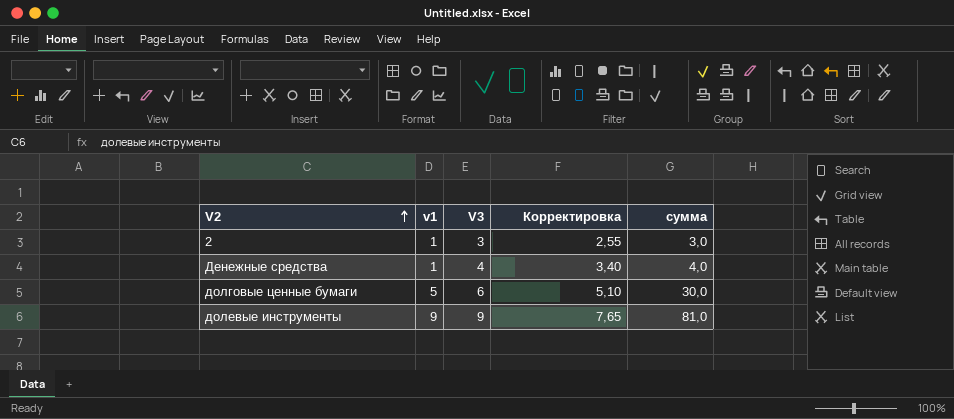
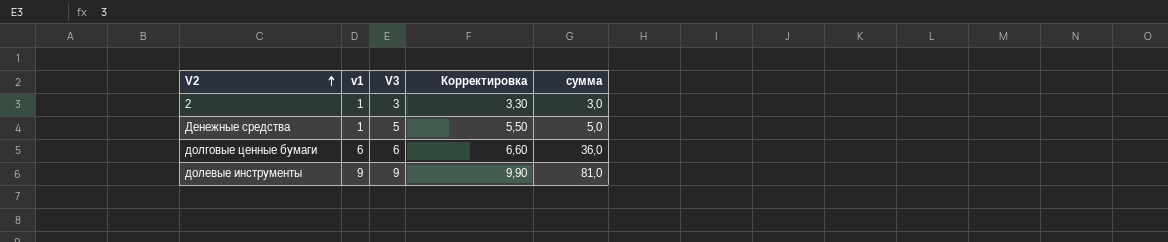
column Корректировка | formula: [V3] * 0,85 -> [V3] * 1,1
Денежные средства | V3: 4 -> 5
Денежные средства | сумма: 4,0 -> 5,0
долговые ценные бумаги | v1: 5 -> 6
долговые ценные бумаги | сумма: 30,0 -> 36,0

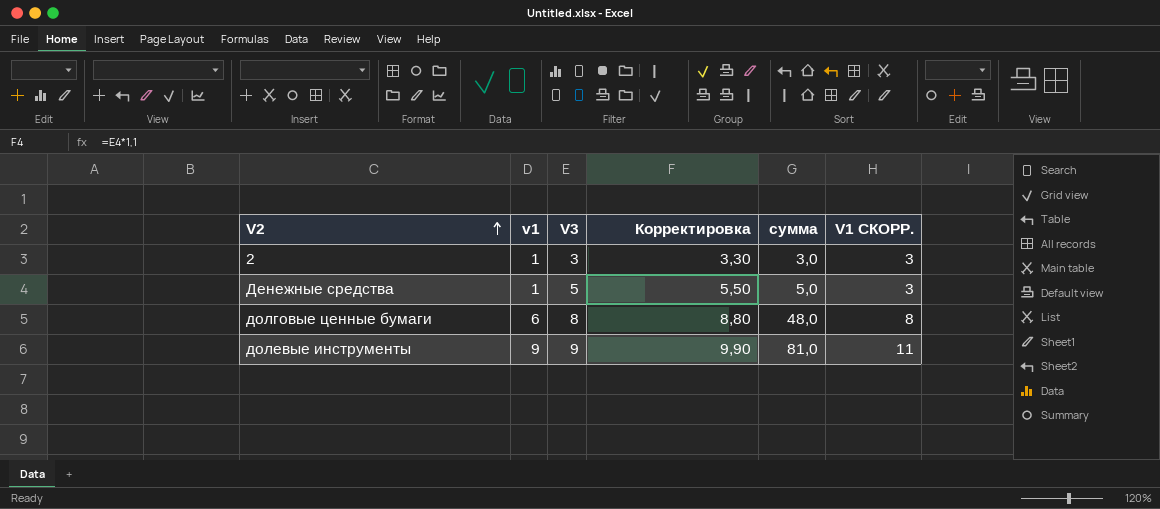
column V1 СКОРР. | formula: none -> [v1] + 2
долговые ценные бумаги | V3: 6 -> 8
долговые ценные бумаги | Корректировка: 6,60 -> 8,80
долговые ценные бумаги | сумма: 36,0 -> 48,0

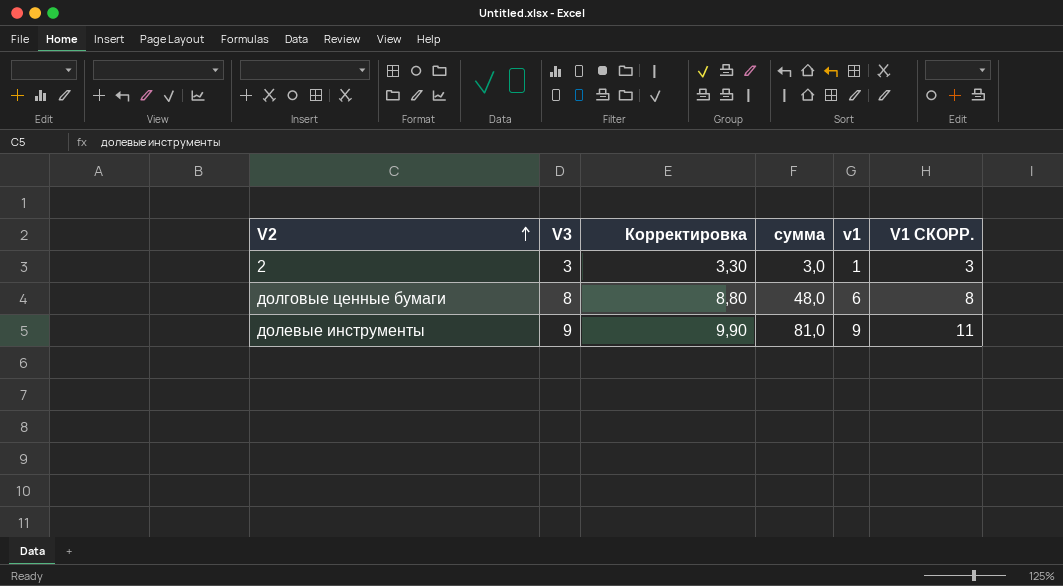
column v1 | position: 2 -> 5
row Денежные средства: 1 | 5 | 5,50 | 5,0 | 3 -> none

